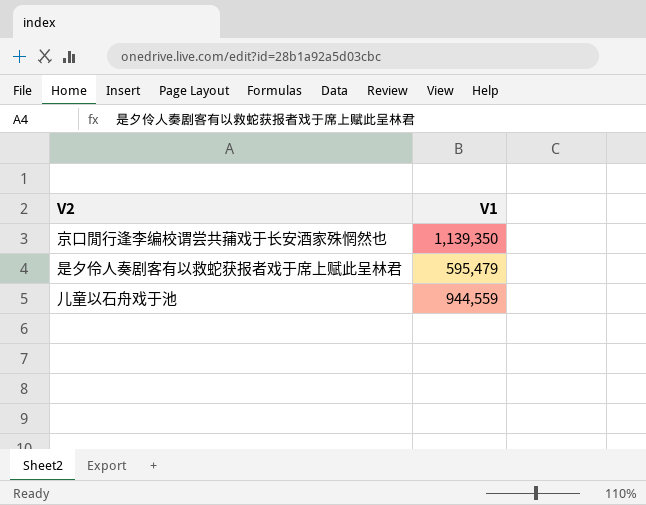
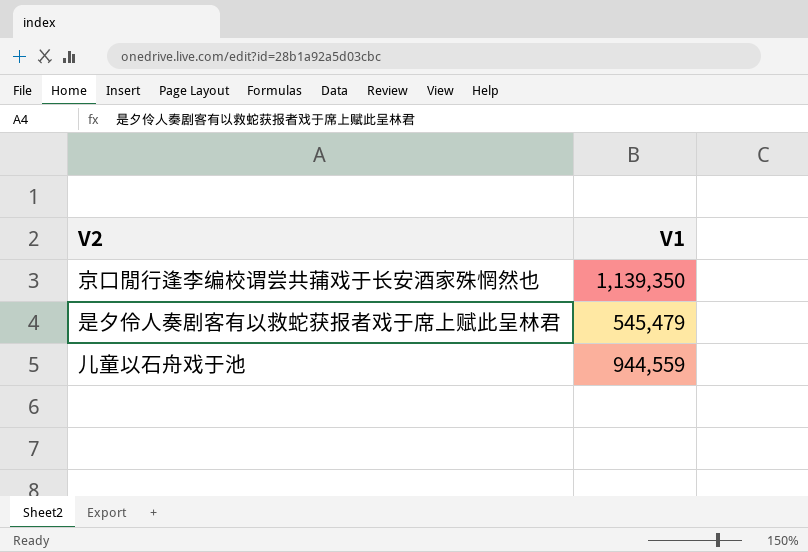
是夕伶人奏剧客有以救蛇获报者戏于席上赋此呈林君 | V1: 595,479 -> 545,479

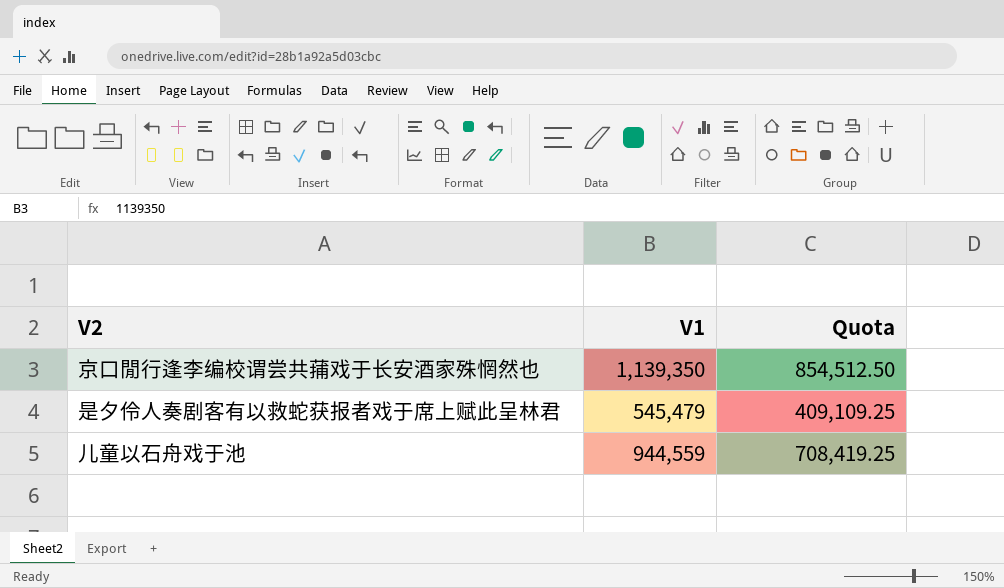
column Quota | formula: none -> [V1] * 0.75

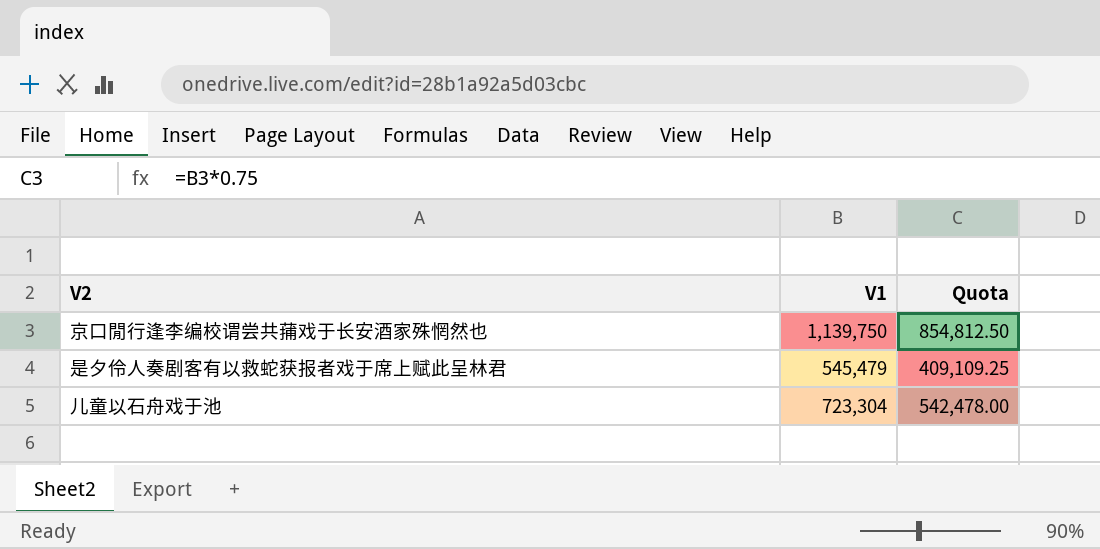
京口閒行逢李编校谓尝共蒱戏于长安酒家殊惘然也 | V1: 1,139,350 -> 1,139,750
京口閒行逢李编校谓尝共蒱戏于长安酒家殊惘然也 | Quota: 854,512.50 -> 854,812.50
儿童以石舟戏于池 | V1: 944,559 -> 723,304
儿童以石舟戏于池 | Quota: 708,419.25 -> 542,478.00

